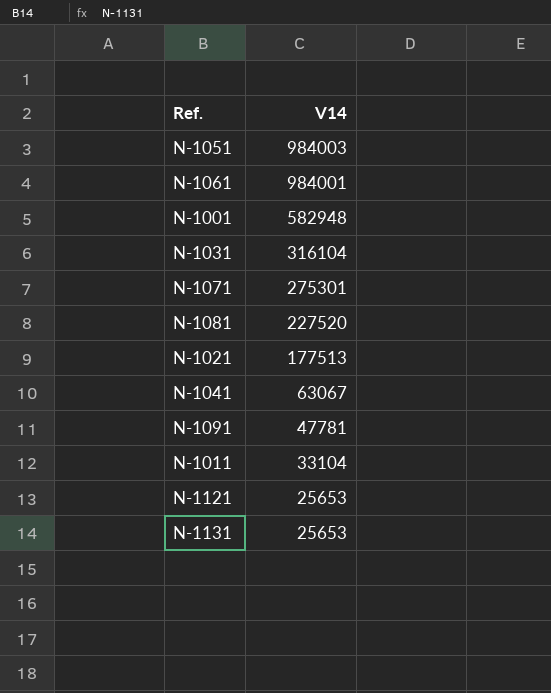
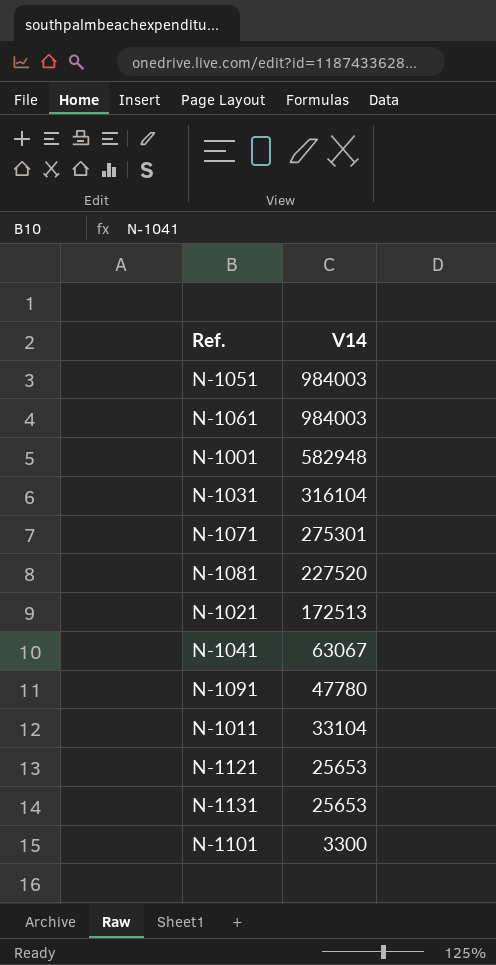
N-1061 | V14: 984001 -> 984003
N-1021 | V14: 177513 -> 172513
N-1091 | V14: 47781 -> 47780
row N-1101: none -> 3300

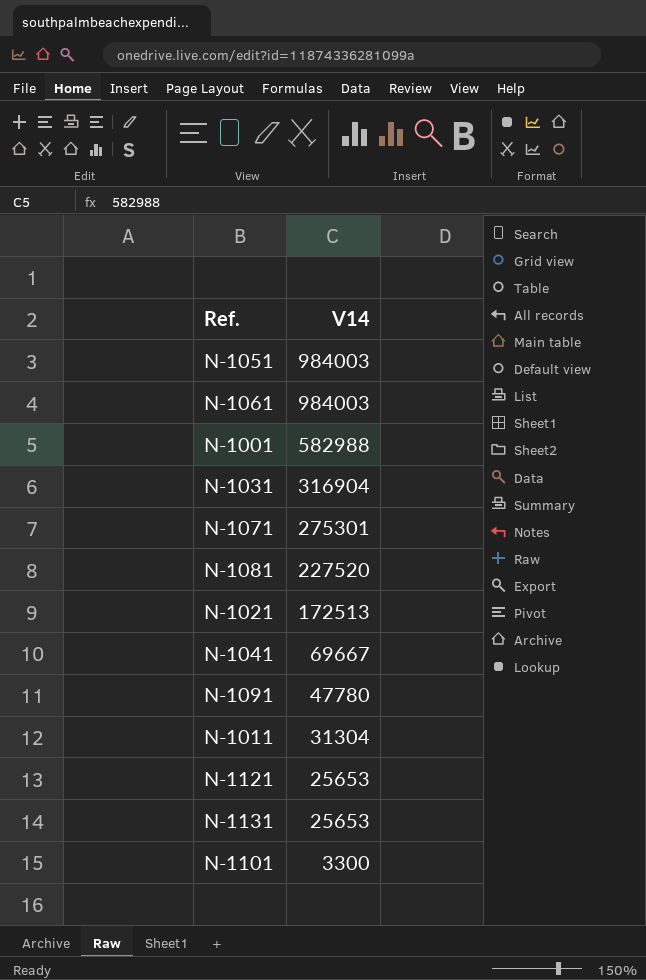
N-1001 | V14: 582948 -> 582988
N-1031 | V14: 316104 -> 316904
N-1041 | V14: 63067 -> 69667
N-1011 | V14: 33104 -> 31304

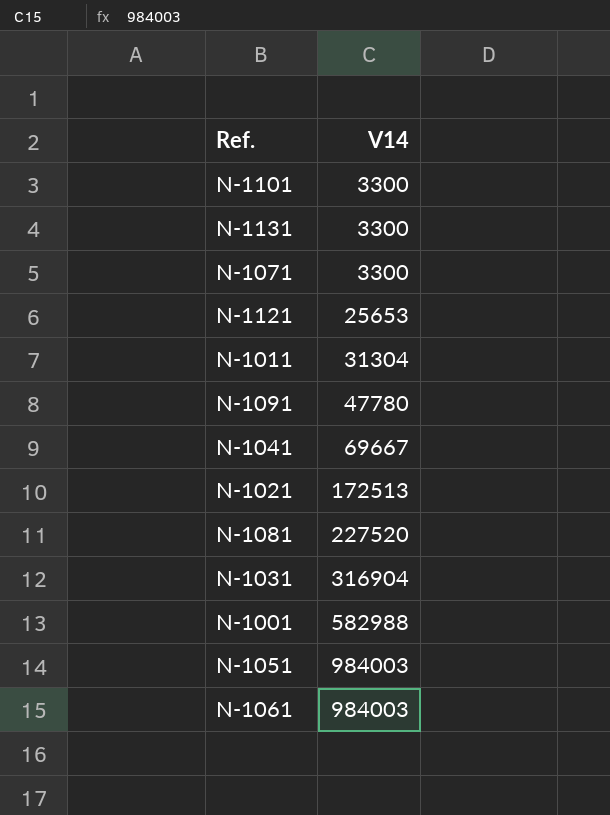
row order: V14 descending -> V14 ascending
N-1131 | V14: 25653 -> 3300
N-1071 | V14: 275301 -> 3300

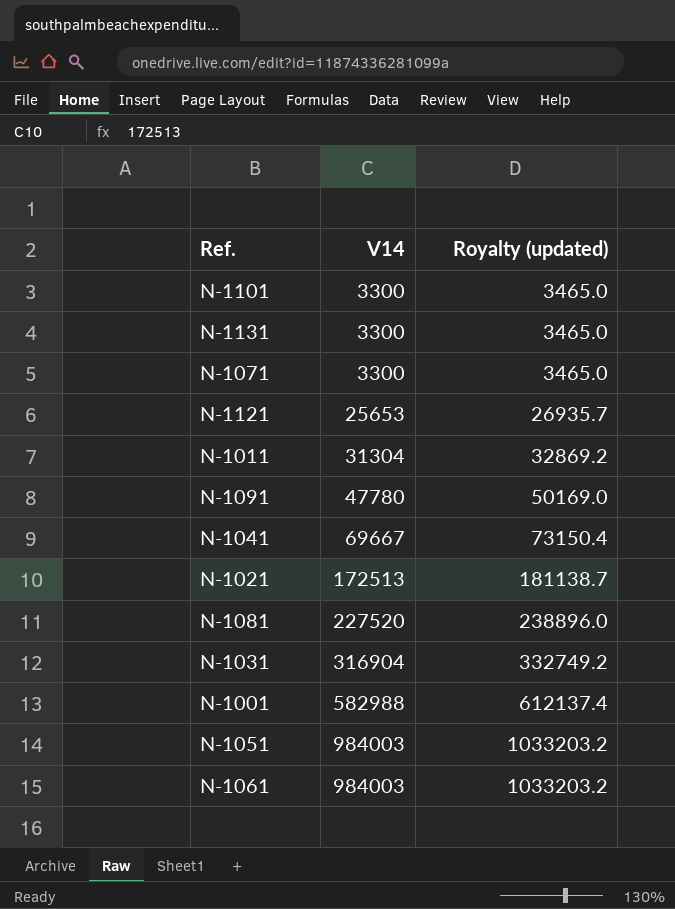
column Royalty (updated) | formula: none -> [V14] * 1.05

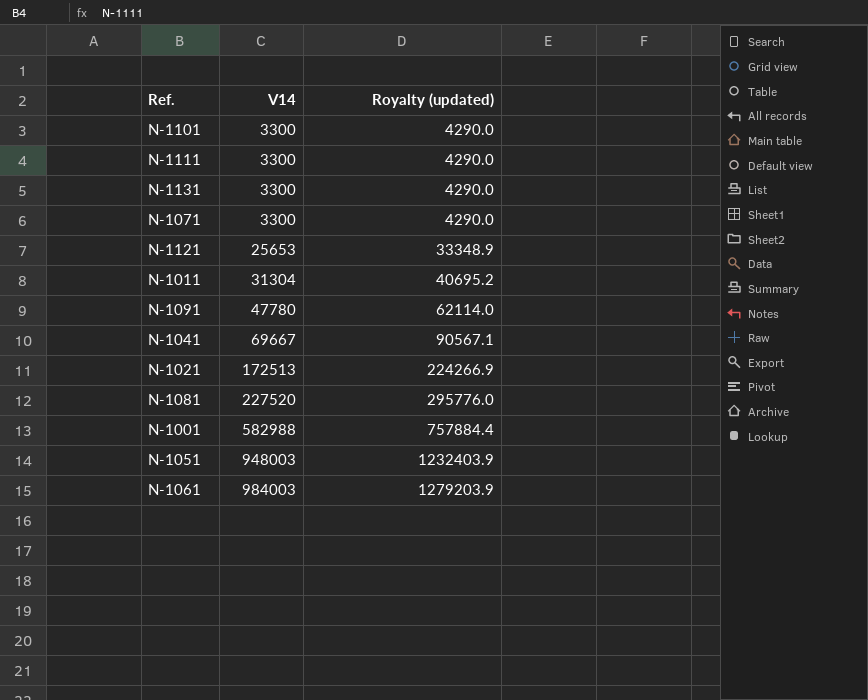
column Royalty (updated) | formula: [V14] * 1.05 -> [V14] * 1.3
row N-1031: 316904 | 332749.2 -> none
row N-1111: none -> 3300 | 4290.0
N-1051 | V14: 984003 -> 948003

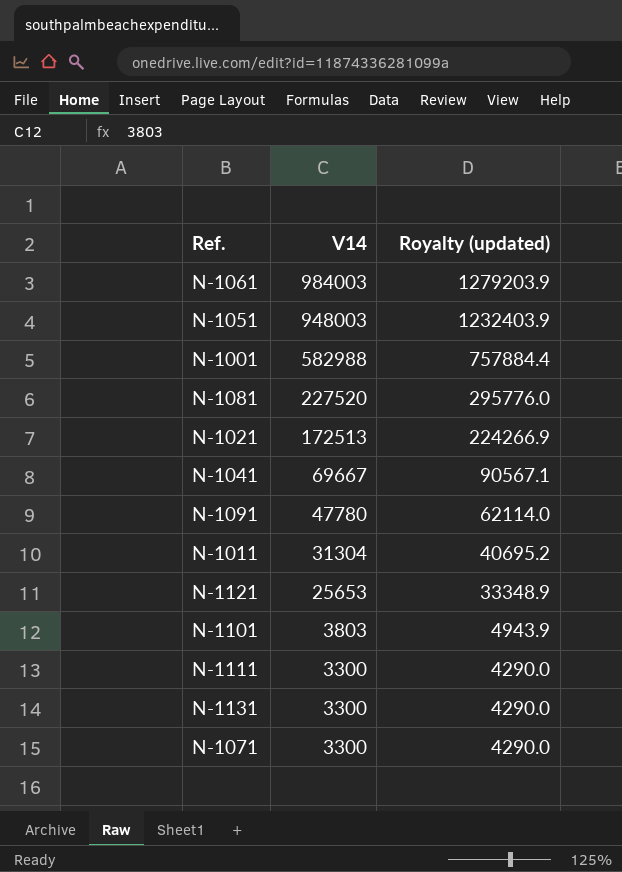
row order: V14 ascending -> V14 descending
N-1101 | V14: 3300 -> 3803
N-1101 | Royalty (updated): 4290.0 -> 4943.9

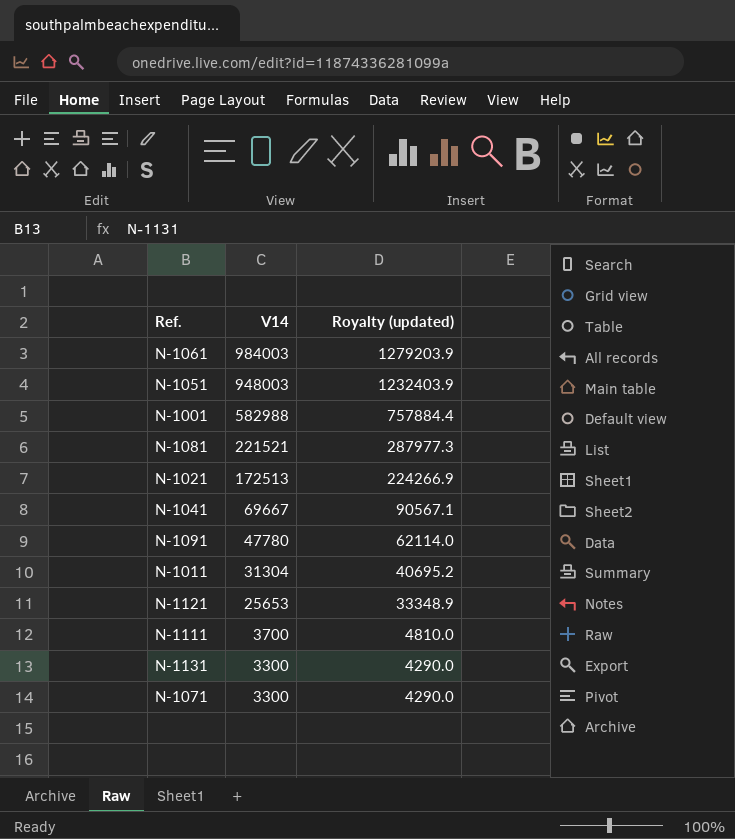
row N-1101: 3803 | 4943.9 -> none
N-1081 | V14: 227520 -> 221521
N-1081 | Royalty (updated): 295776.0 -> 287977.3
N-1111 | V14: 3300 -> 3700
N-1111 | Royalty (updated): 4290.0 -> 4810.0

